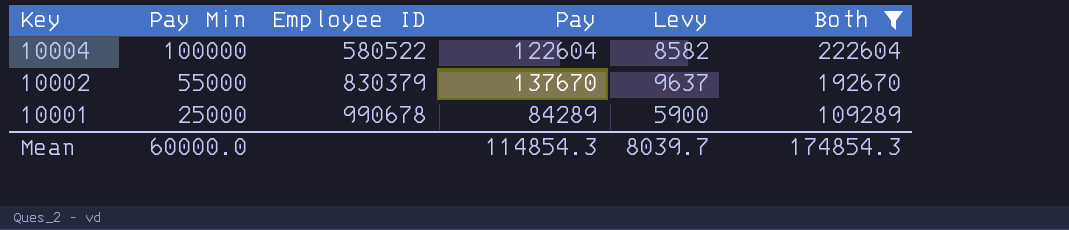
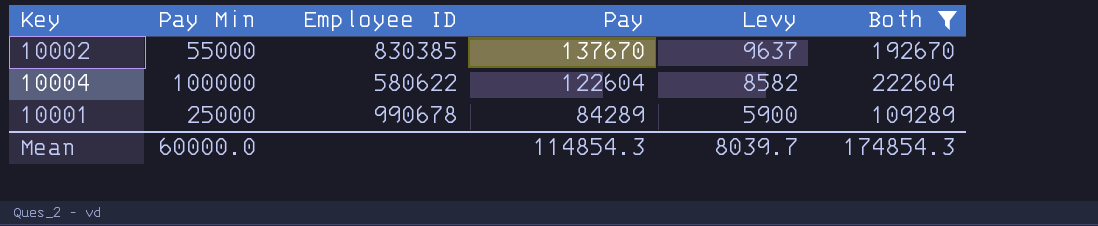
row order: Key descending -> Pay descending
10002 | Employee ID: 830379 -> 830385
10004 | Employee ID: 580522 -> 580622

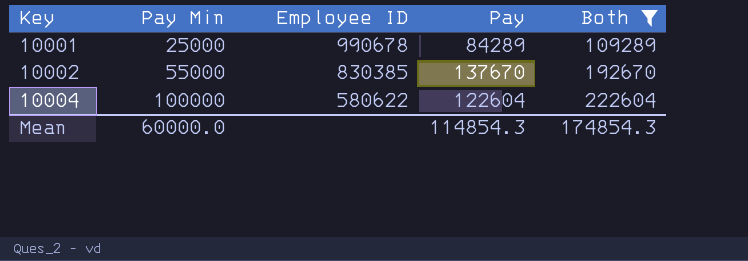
row order: Pay descending -> Key ascending
column Levy | formula: [Pay] * 0.07 -> none

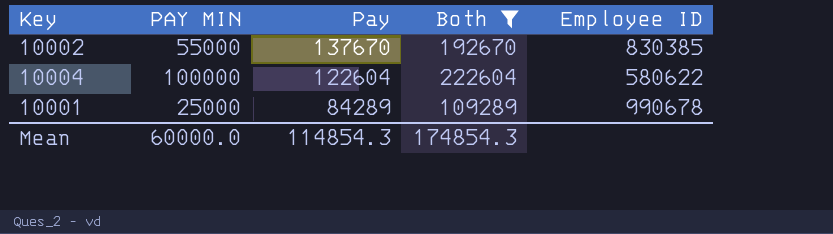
row order: Key ascending -> Pay descending
column name: Pay Min -> PAY MIN
column Employee ID | position: 3 -> 5

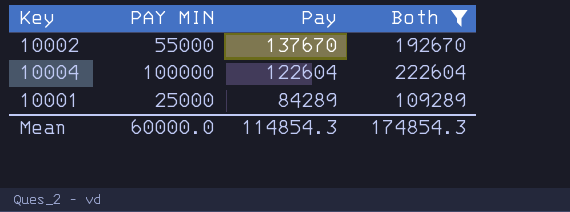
column Employee ID | position: 5 -> none

